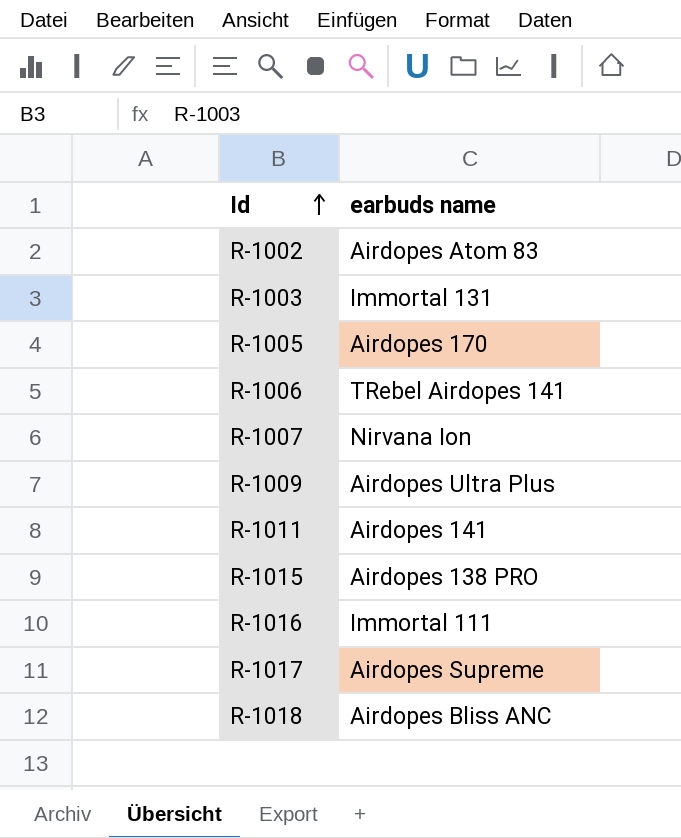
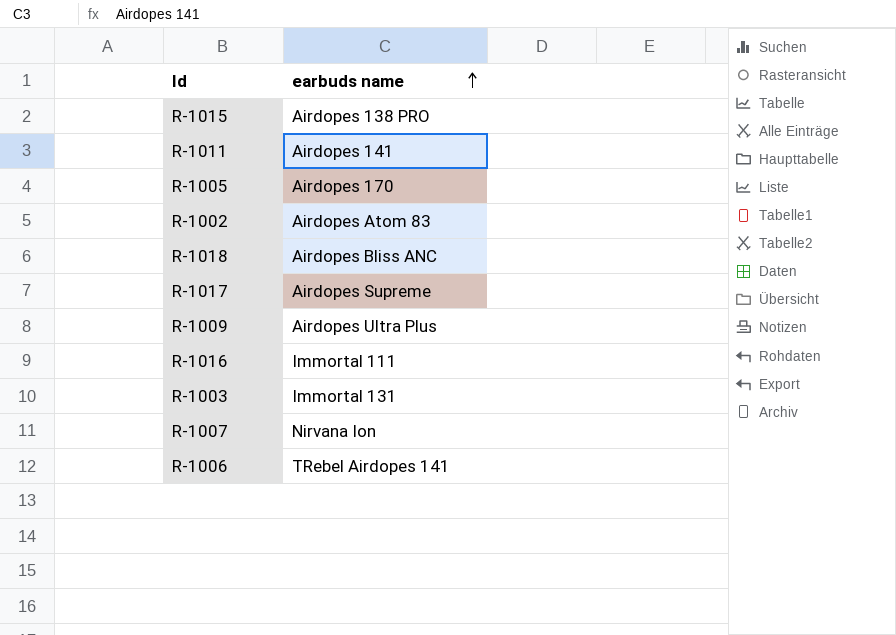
row order: Id ascending -> earbuds name ascending

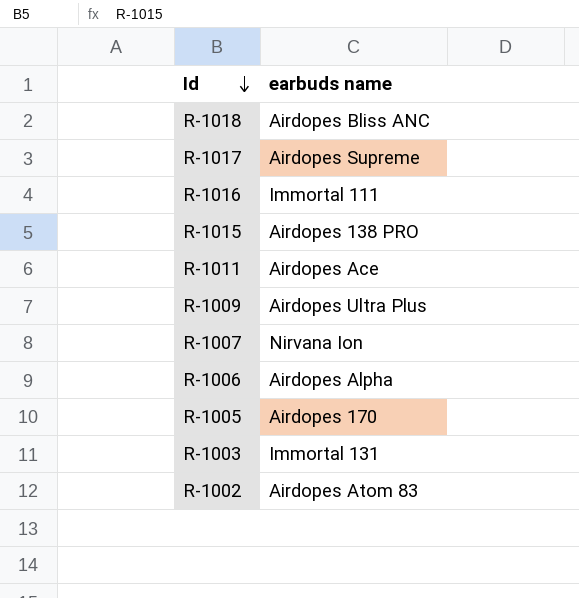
row order: earbuds name ascending -> Id descending
R-1011 | earbuds name: Airdopes 141 -> Airdopes Ace
R-1006 | earbuds name: TRebel Airdopes 141 -> Airdopes Alpha

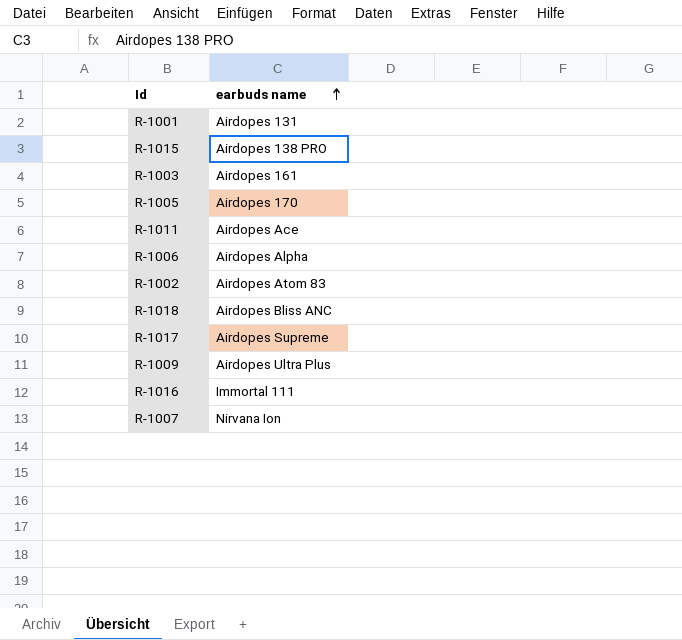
row order: Id descending -> earbuds name ascending
row R-1001: none -> Airdopes 131
R-1003 | earbuds name: Immortal 131 -> Airdopes 161

